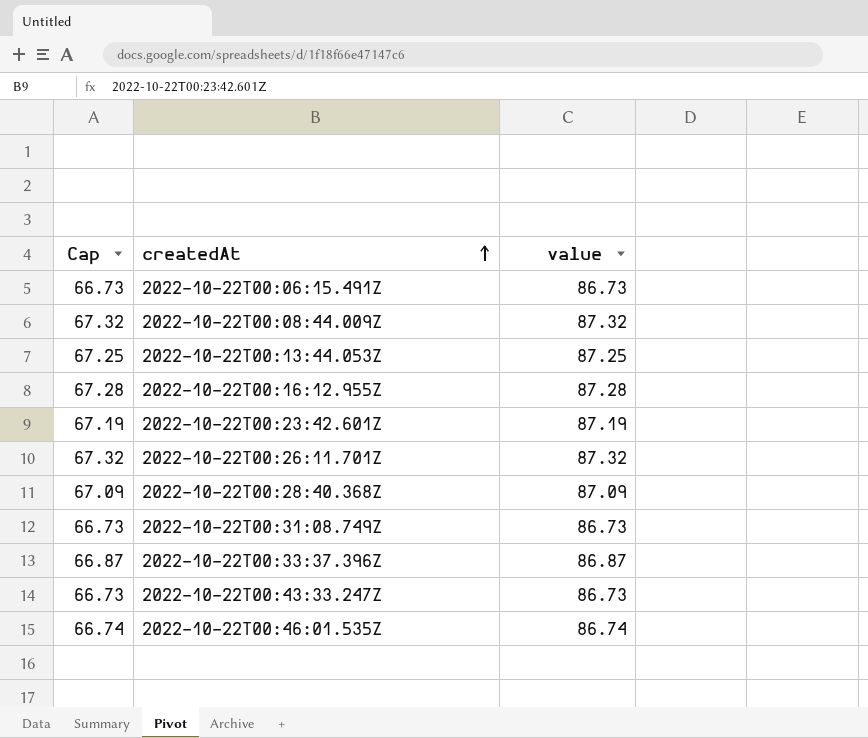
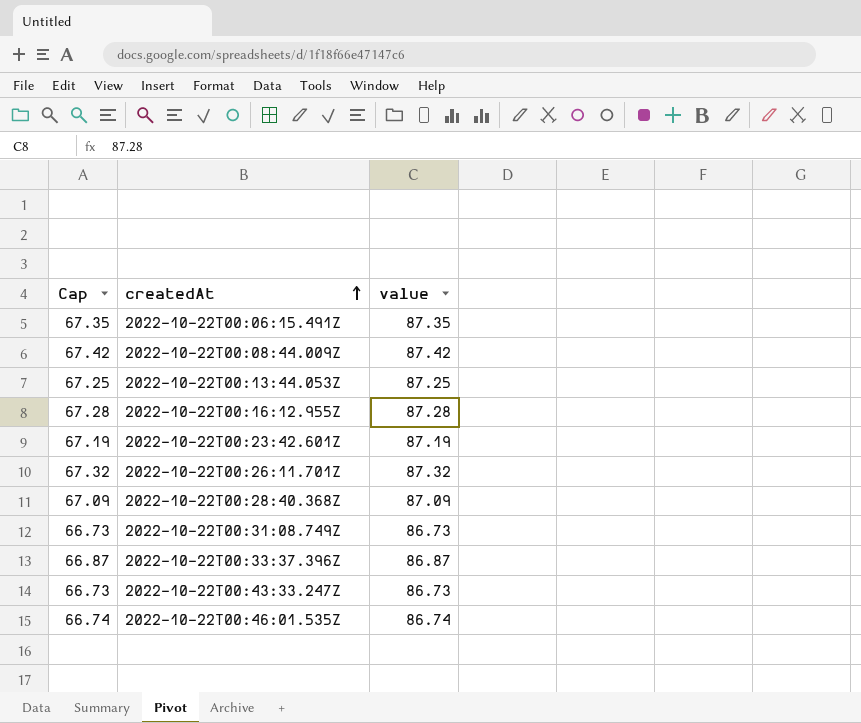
2022-10-22T00:06:15.491Z | Cap: 66.73 -> 67.35
2022-10-22T00:06:15.491Z | value: 86.73 -> 87.35
2022-10-22T00:08:44.009Z | Cap: 67.32 -> 67.42
2022-10-22T00:08:44.009Z | value: 87.32 -> 87.42

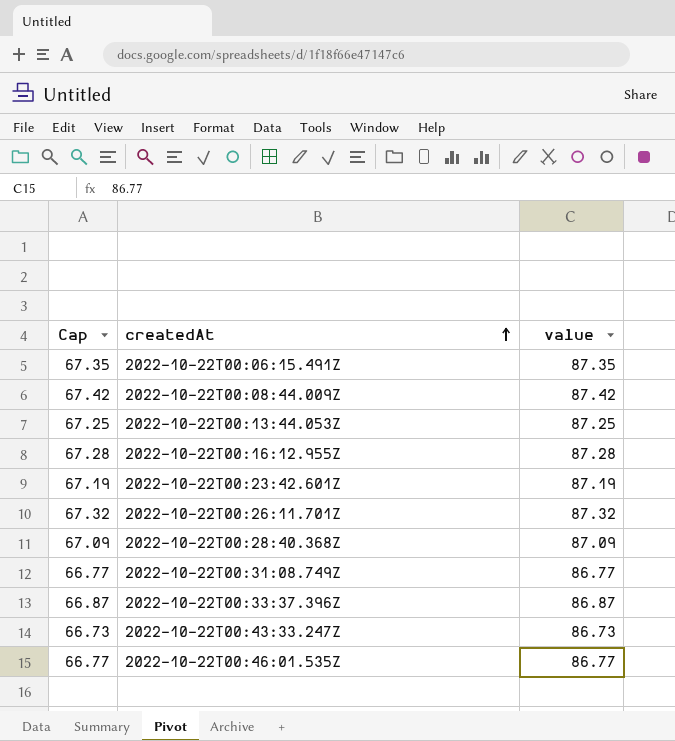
2022-10-22T00:31:08.749Z | Cap: 66.73 -> 66.77
2022-10-22T00:31:08.749Z | value: 86.73 -> 86.77
2022-10-22T00:46:01.535Z | Cap: 66.74 -> 66.77
2022-10-22T00:46:01.535Z | value: 86.74 -> 86.77

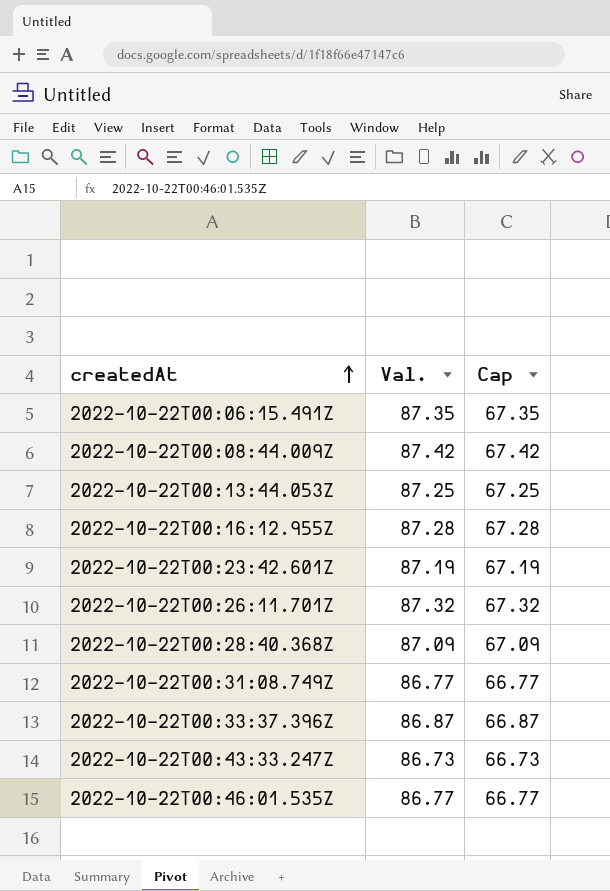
column name: value -> Val.
column Cap | position: 1 -> 3

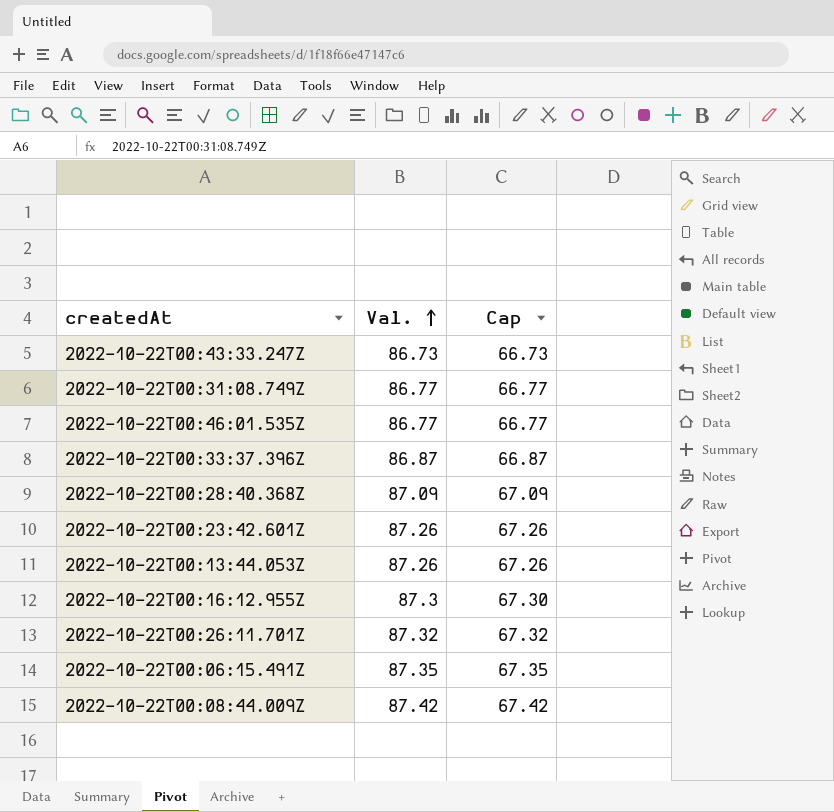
row order: createdAt ascending -> Val. ascending
2022-10-22T00:23:42.601Z | Val.: 87.19 -> 87.26
2022-10-22T00:23:42.601Z | Cap: 67.19 -> 67.26
2022-10-22T00:13:44.053Z | Val.: 87.25 -> 87.26
2022-10-22T00:13:44.053Z | Cap: 67.25 -> 67.26
2022-10-22T00:16:12.955Z | Val.: 87.28 -> 87.3
2022-10-22T00:16:12.955Z | Cap: 67.28 -> 67.30

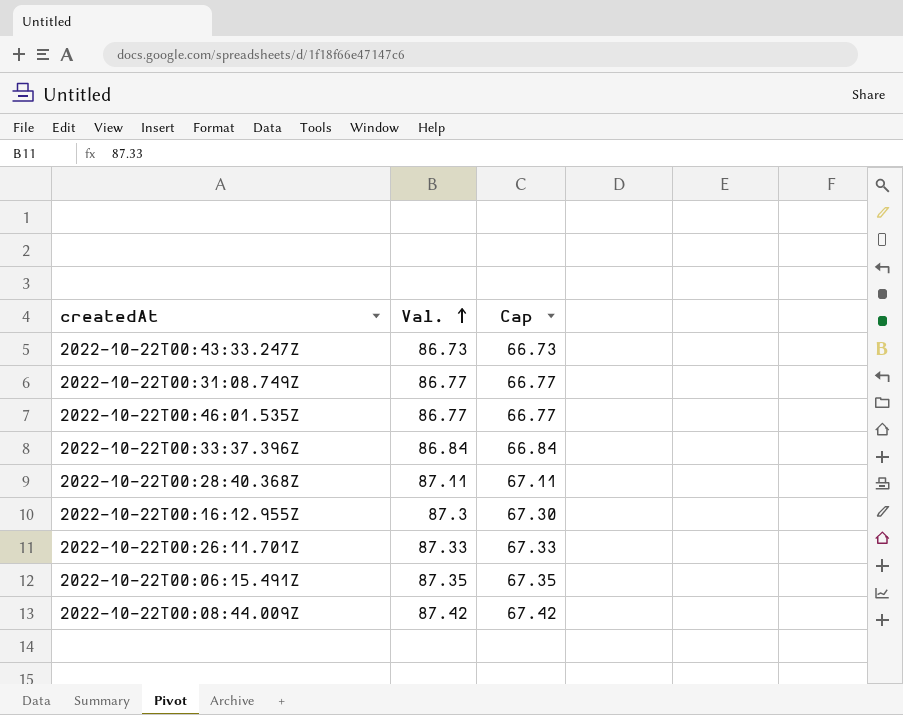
row 2022-10-22T00:23:42.601Z: 87.26 | 67.26 -> none
row 2022-10-22T00:13:44.053Z: 87.26 | 67.26 -> none
2022-10-22T00:33:37.396Z | Val.: 86.87 -> 86.84
2022-10-22T00:33:37.396Z | Cap: 66.87 -> 66.84
2022-10-22T00:28:40.368Z | Val.: 87.09 -> 87.11
2022-10-22T00:28:40.368Z | Cap: 67.09 -> 67.11
2022-10-22T00:26:11.701Z | Val.: 87.32 -> 87.33
2022-10-22T00:26:11.701Z | Cap: 67.32 -> 67.33

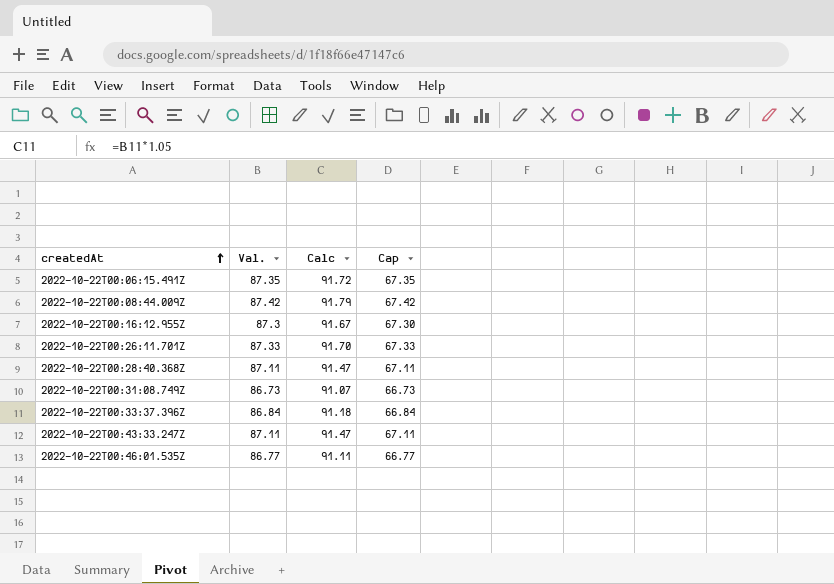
row order: Val. ascending -> createdAt ascending
column Calc | formula: none -> [Val.] * 1.05
2022-10-22T00:31:08.749Z | Val.: 86.77 -> 86.73
2022-10-22T00:31:08.749Z | Cap: 66.77 -> 66.73
2022-10-22T00:43:33.247Z | Val.: 86.73 -> 87.11
2022-10-22T00:43:33.247Z | Cap: 66.73 -> 67.11

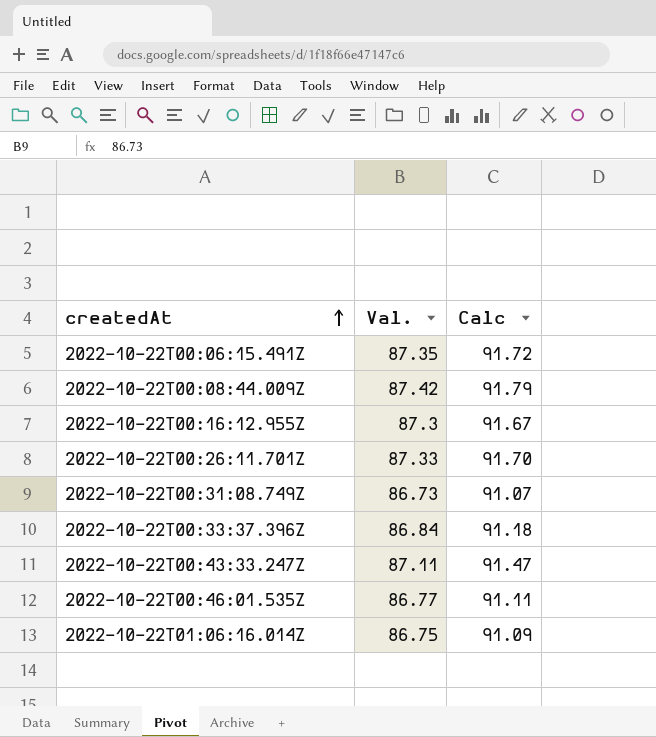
column Cap | formula: [Val.] - 20 -> none
row 2022-10-22T00:28:40.368Z: 87.11 | 91.47 | 67.11 -> none
row 2022-10-22T01:06:16.014Z: none -> 86.75 | 91.09

